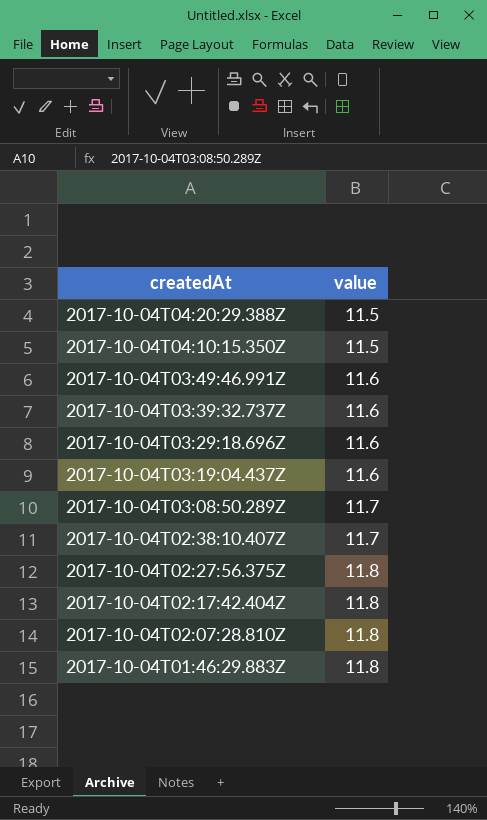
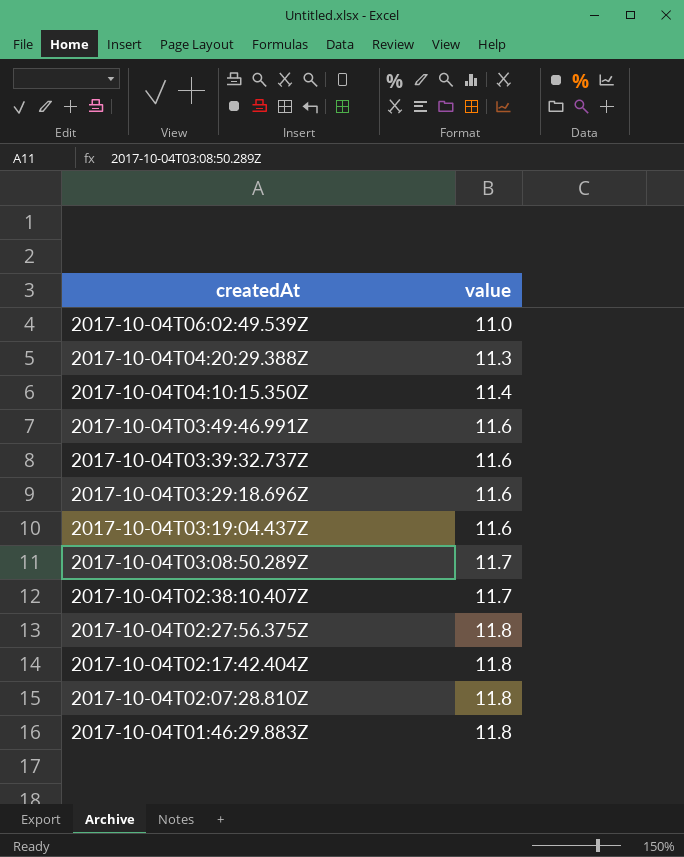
row 2017-10-04T06:02:49.539Z: none -> 11.0
2017-10-04T04:20:29.388Z | value: 11.5 -> 11.3
2017-10-04T04:10:15.350Z | value: 11.5 -> 11.4

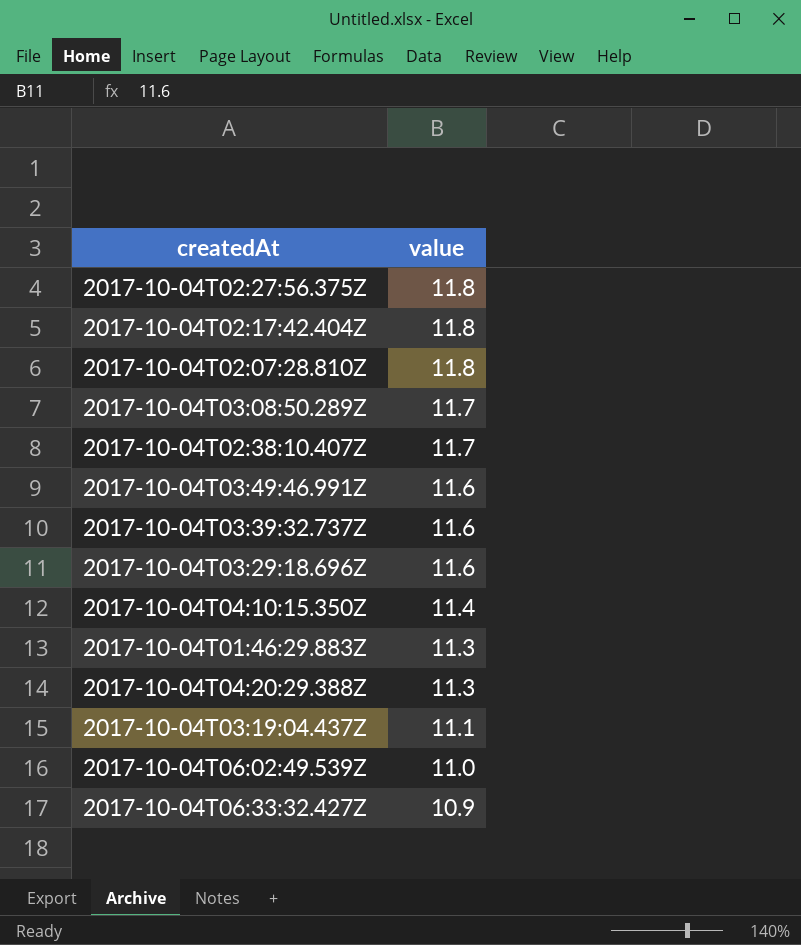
row order: createdAt descending -> value descending
2017-10-04T01:46:29.883Z | value: 11.8 -> 11.3
2017-10-04T03:19:04.437Z | value: 11.6 -> 11.1
row 2017-10-04T06:33:32.427Z: none -> 10.9

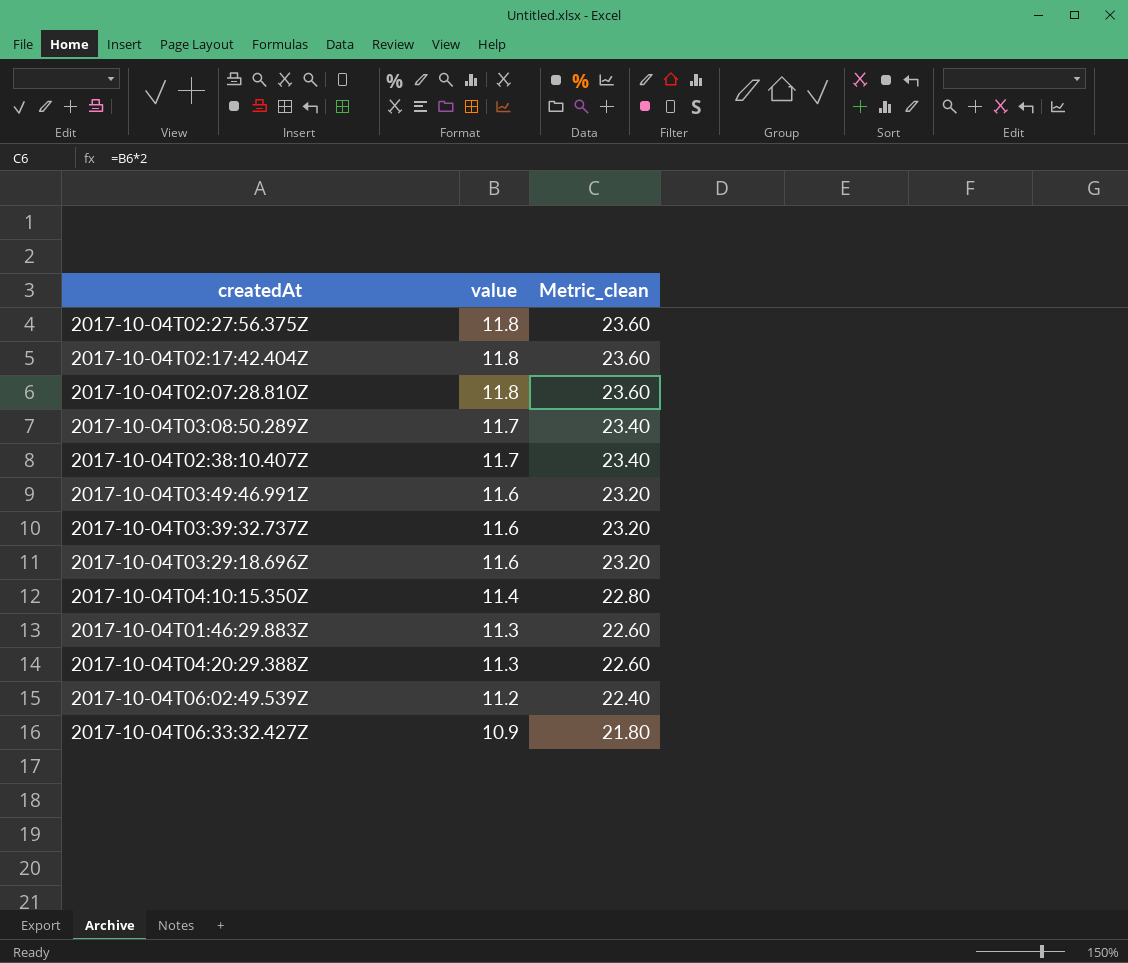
column Metric_clean | formula: none -> [value] * 2
row 2017-10-04T03:19:04.437Z: 11.1 -> none
2017-10-04T06:02:49.539Z | value: 11.0 -> 11.2

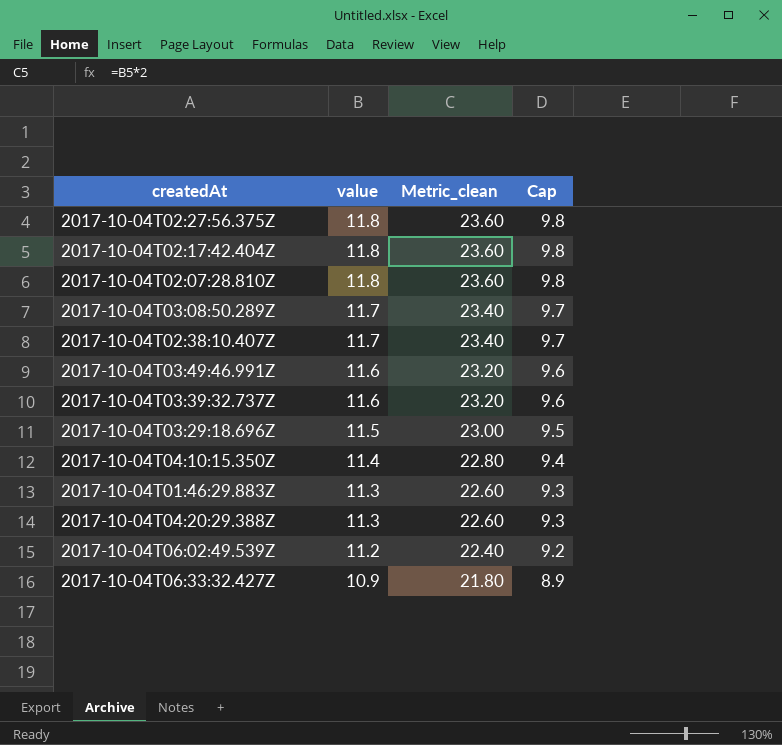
column Cap | formula: none -> [value] - 2
2017-10-04T03:29:18.696Z | value: 11.6 -> 11.5
2017-10-04T03:29:18.696Z | Metric_clean: 23.20 -> 23.00

